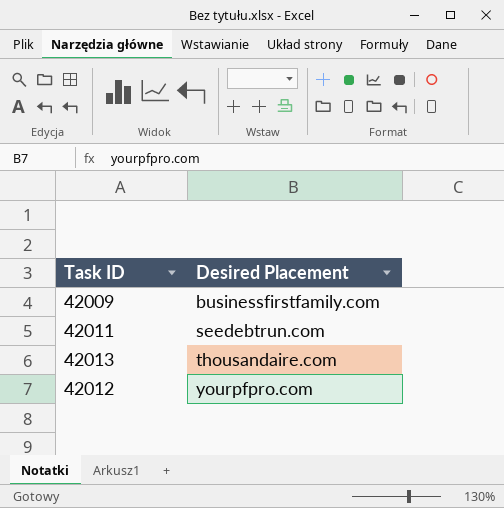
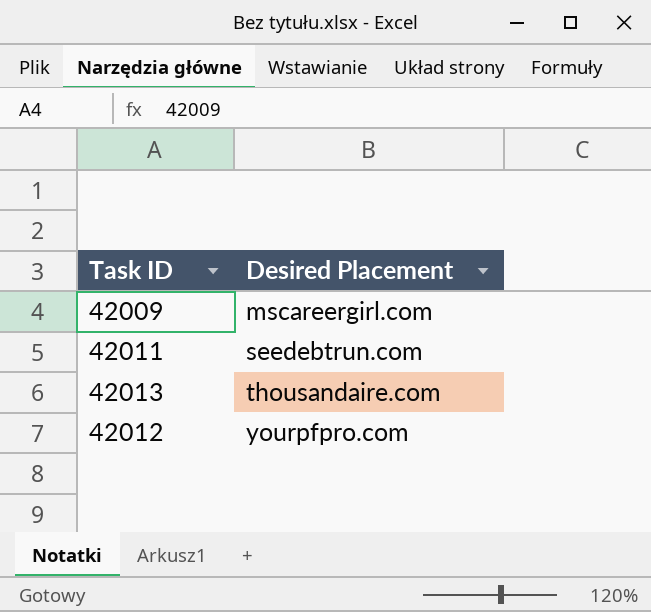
42009 | Desired Placement: businessfirstfamily.com -> mscareergirl.com

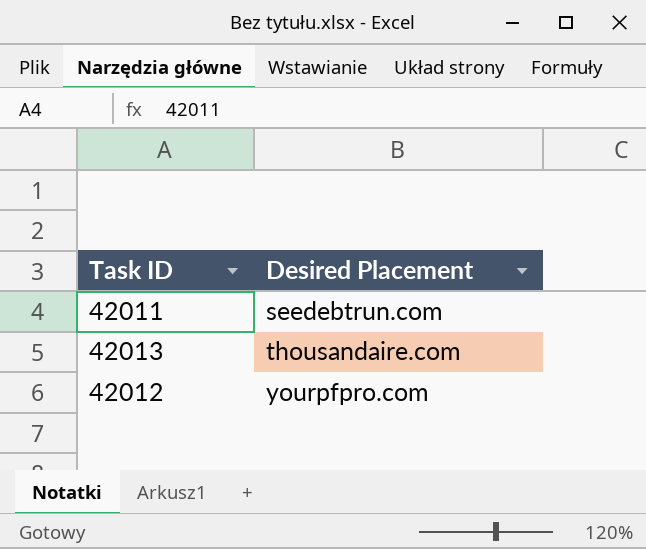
row 42009: mscareergirl.com -> none

